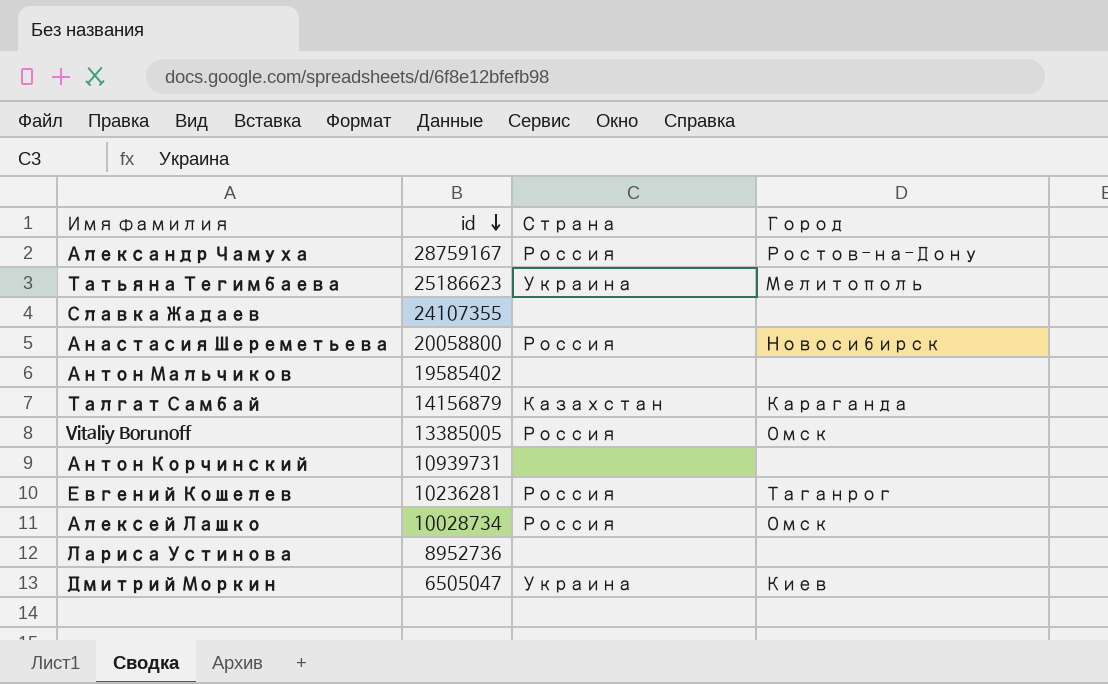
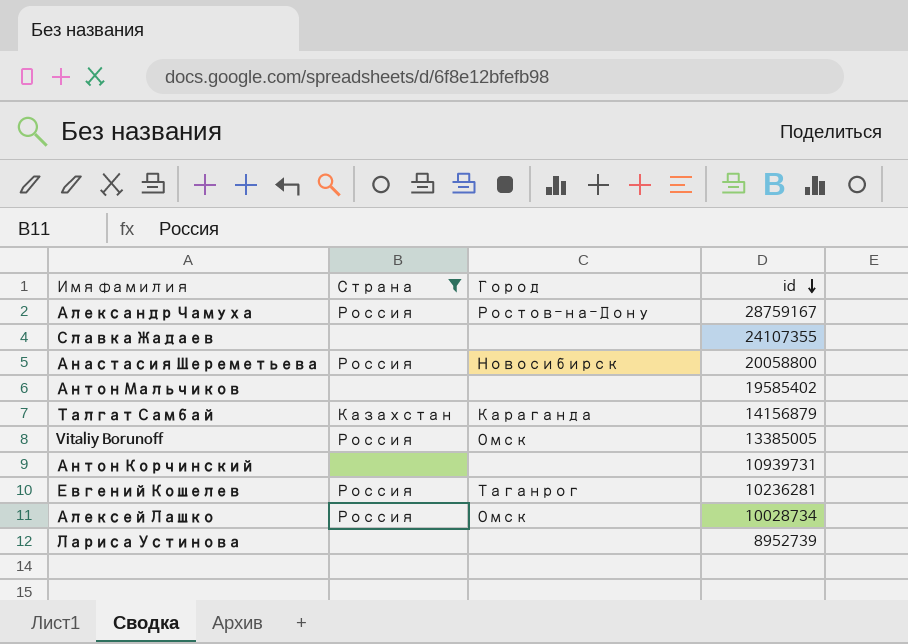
filter: none -> Страна != Украина
column id | position: 2 -> 4
Лариса Устинова | id: 8952736 -> 8952739

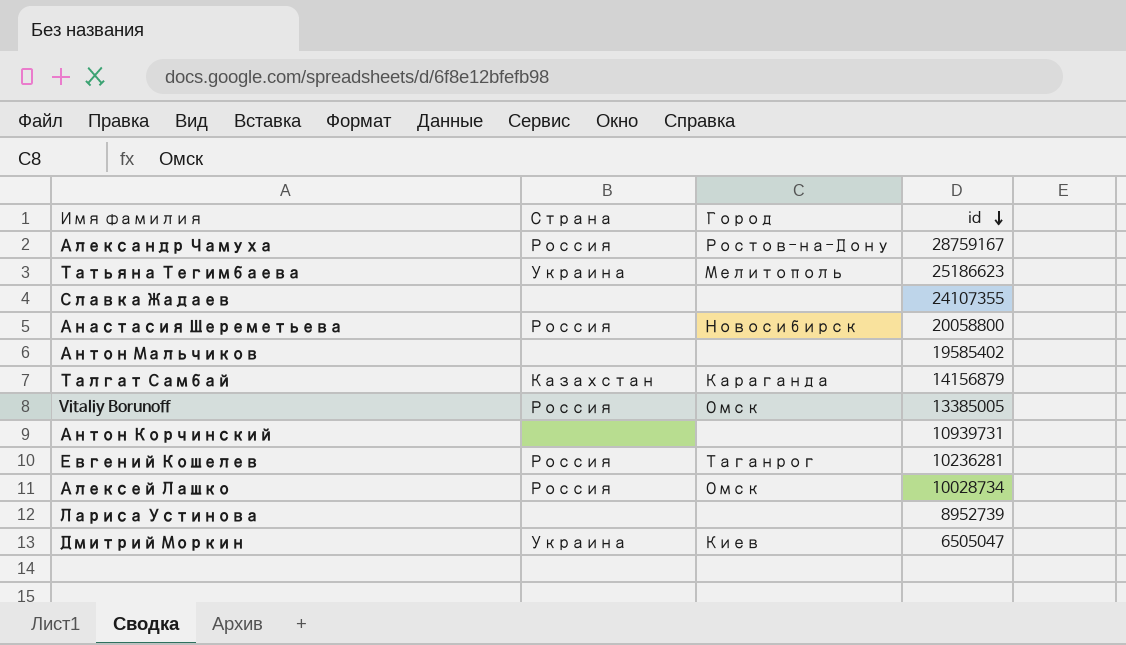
filter: Страна != Украина -> none

